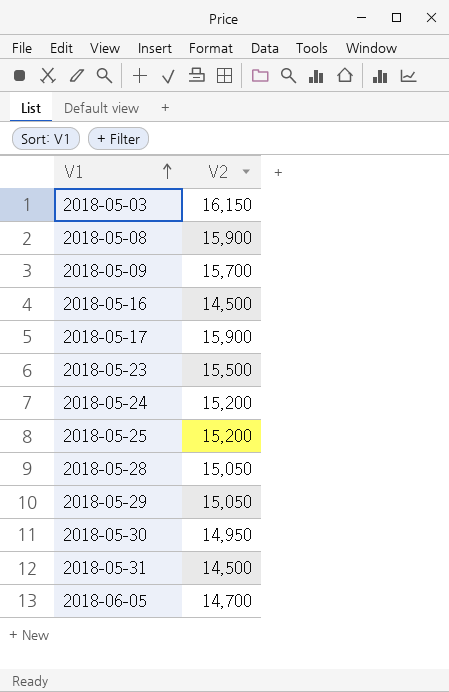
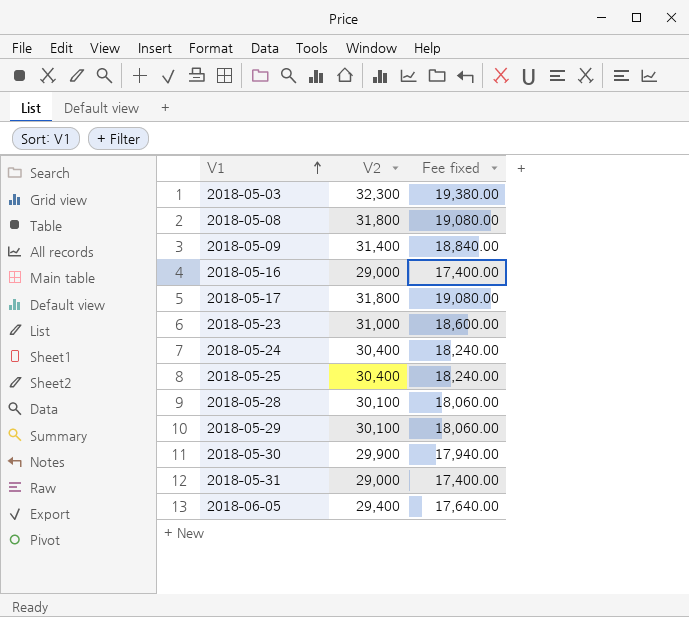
column Fee fixed | formula: none -> [V2] * 0.6
2018-05-03 | V2: 16,150 -> 32,300
2018-05-08 | V2: 15,900 -> 31,800
2018-05-09 | V2: 15,700 -> 31,400
2018-05-16 | V2: 14,500 -> 29,000
2018-05-17 | V2: 15,900 -> 31,800
2018-05-23 | V2: 15,500 -> 31,000
2018-05-24 | V2: 15,200 -> 30,400
2018-05-25 | V2: 15,200 -> 30,400
2018-05-28 | V2: 15,050 -> 30,100
2018-05-29 | V2: 15,050 -> 30,100
2018-05-30 | V2: 14,950 -> 29,900
2018-05-31 | V2: 14,500 -> 29,000
2018-06-05 | V2: 14,700 -> 29,400

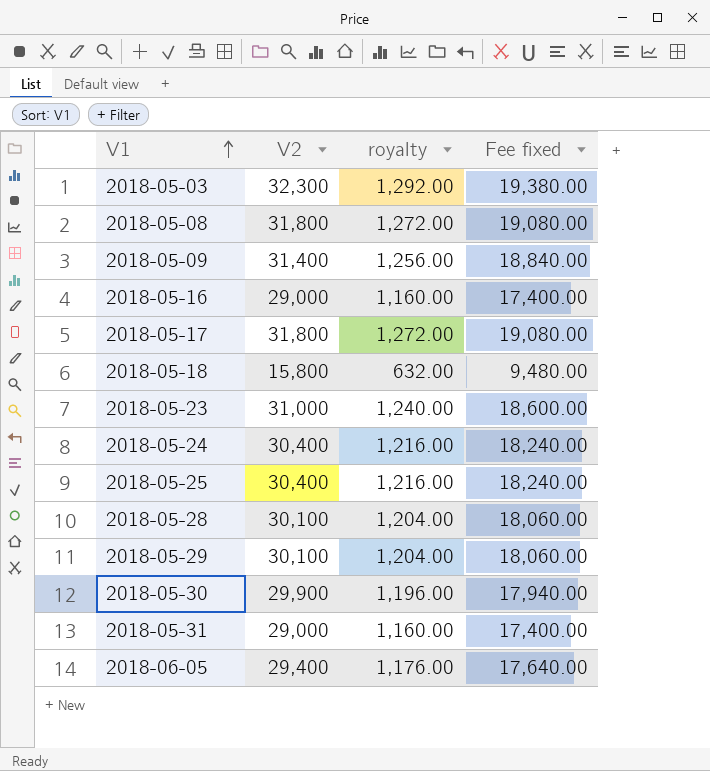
column royalty | formula: none -> [V2] * 0.04
row 2018-05-18: none -> 15,800 | 632.00 | 9,480.00

